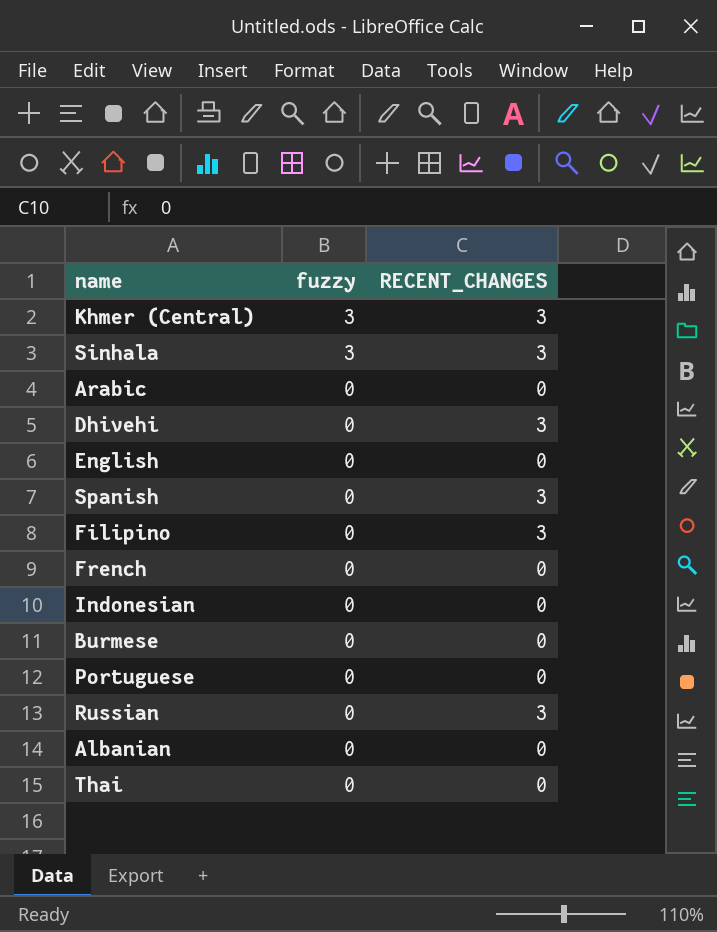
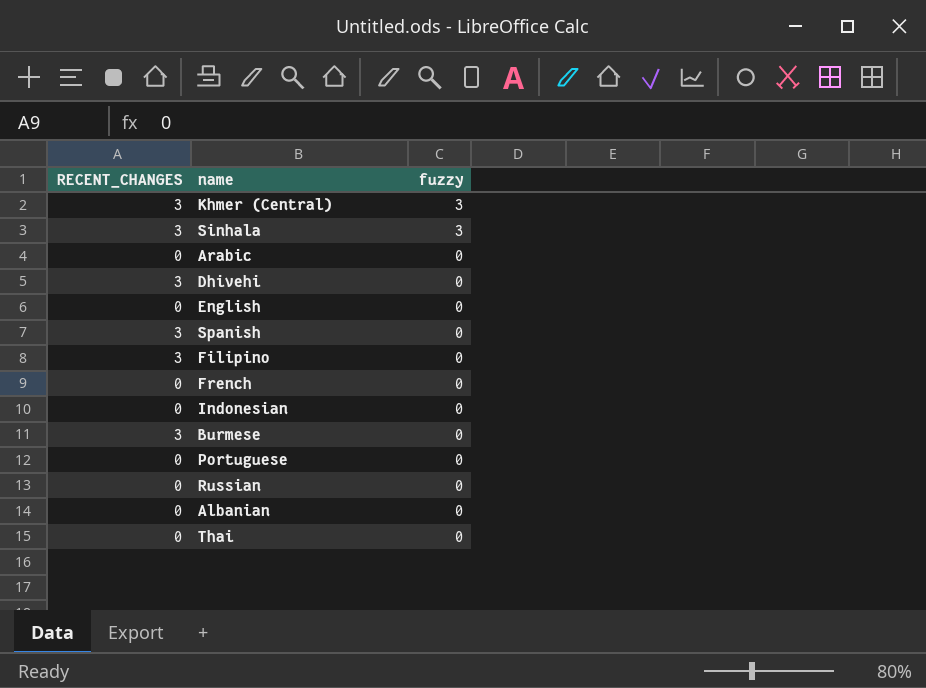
column RECENT_CHANGES | position: 3 -> 1
Burmese | RECENT_CHANGES: 0 -> 3
Russian | RECENT_CHANGES: 3 -> 0

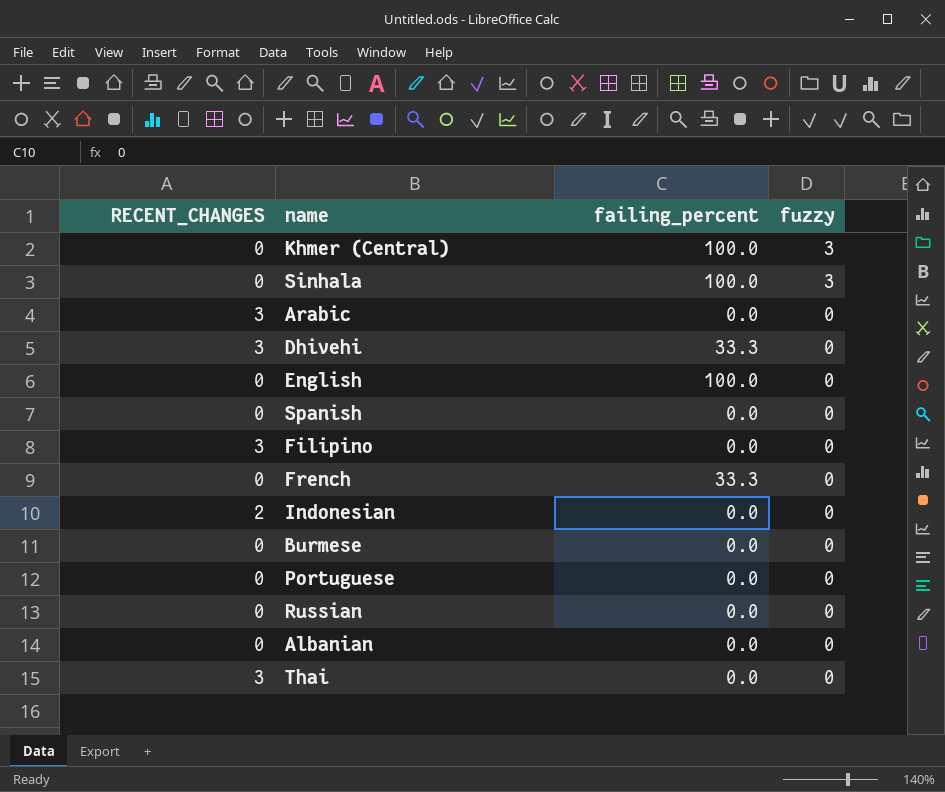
column failing_percent | position: none -> 3
Khmer (Central) | RECENT_CHANGES: 3 -> 0
Sinhala | RECENT_CHANGES: 3 -> 0
Arabic | RECENT_CHANGES: 0 -> 3
Spanish | RECENT_CHANGES: 3 -> 0
Indonesian | RECENT_CHANGES: 0 -> 2
Burmese | RECENT_CHANGES: 3 -> 0
Thai | RECENT_CHANGES: 0 -> 3

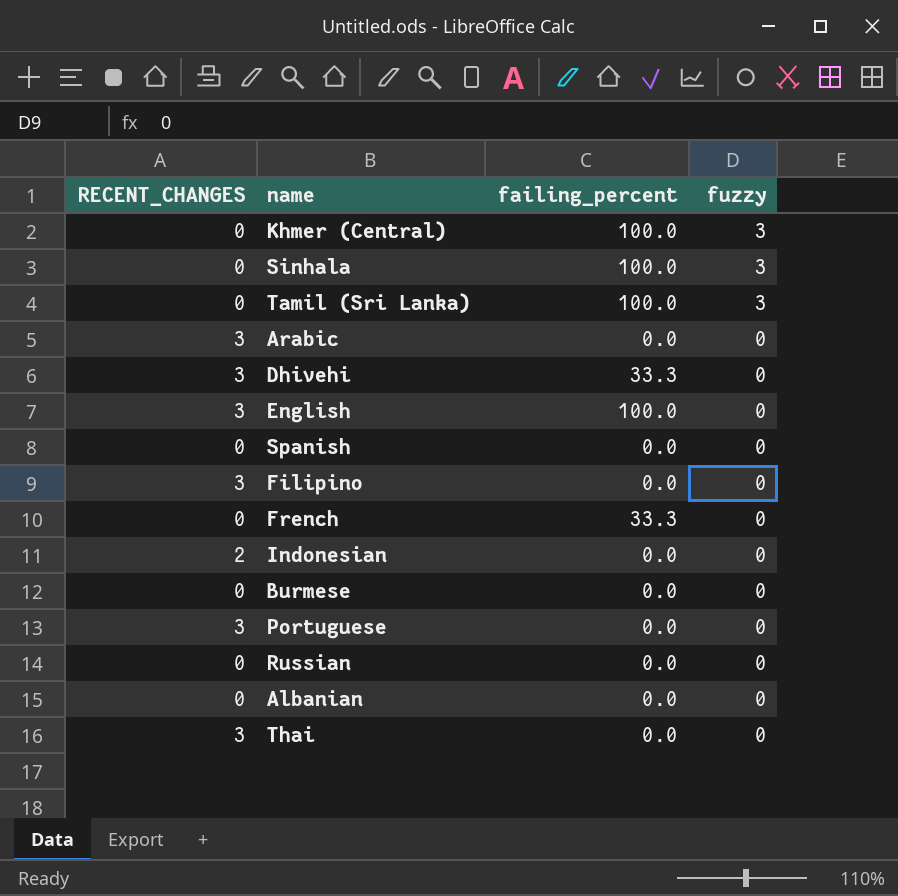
row Tamil (Sri Lanka): none -> 0 | 100.0 | 3
English | RECENT_CHANGES: 0 -> 3
Portuguese | RECENT_CHANGES: 0 -> 3

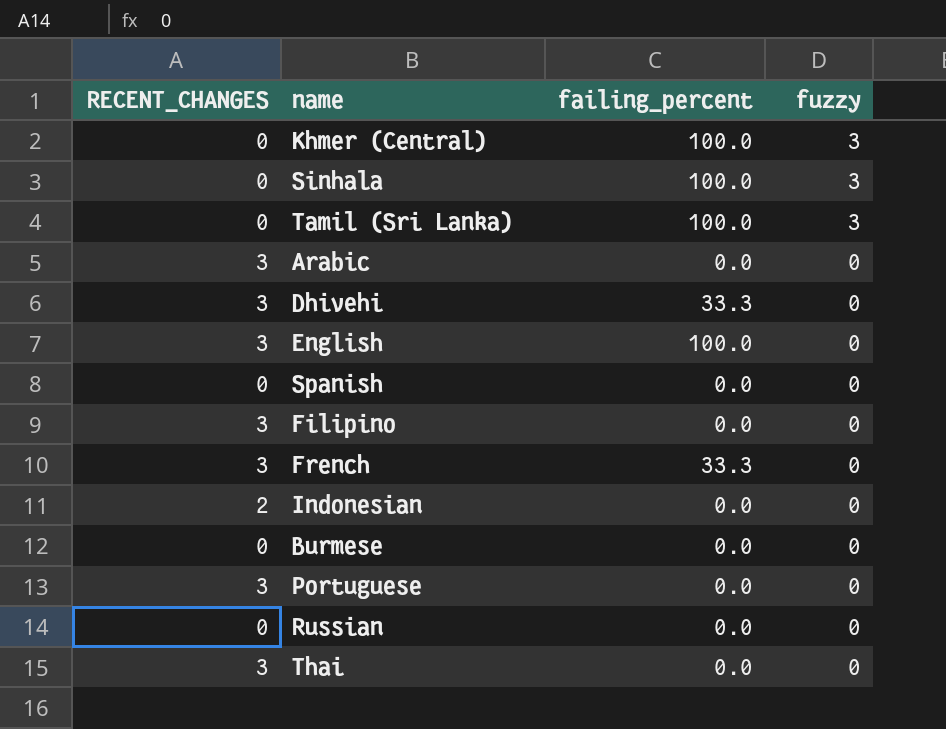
row Albanian: 0 | 0.0 | 0 -> none
French | RECENT_CHANGES: 0 -> 3

